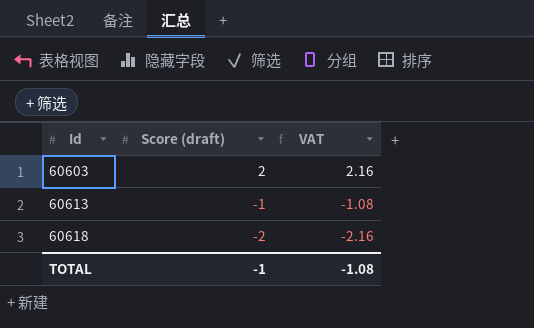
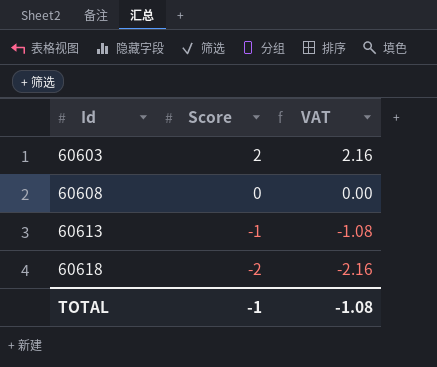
column name: Score (draft) -> Score
row 60608: none -> 0 | 0.00

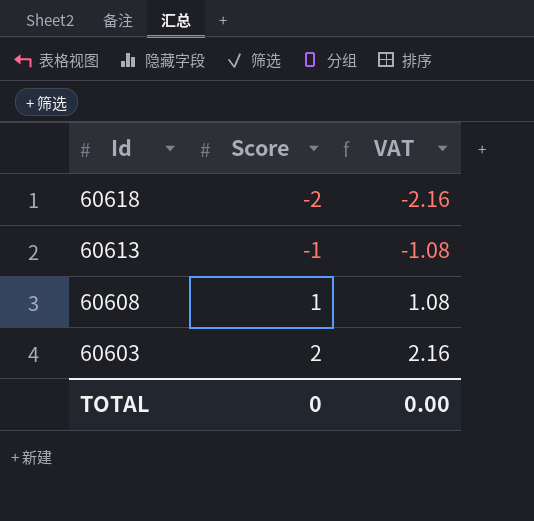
row order: Id ascending -> Id descending
60608 | Score: 0 -> 1
60608 | VAT: 0.00 -> 1.08
TOTAL | Score: -1 -> 0
TOTAL | VAT: -1.08 -> 0.00

